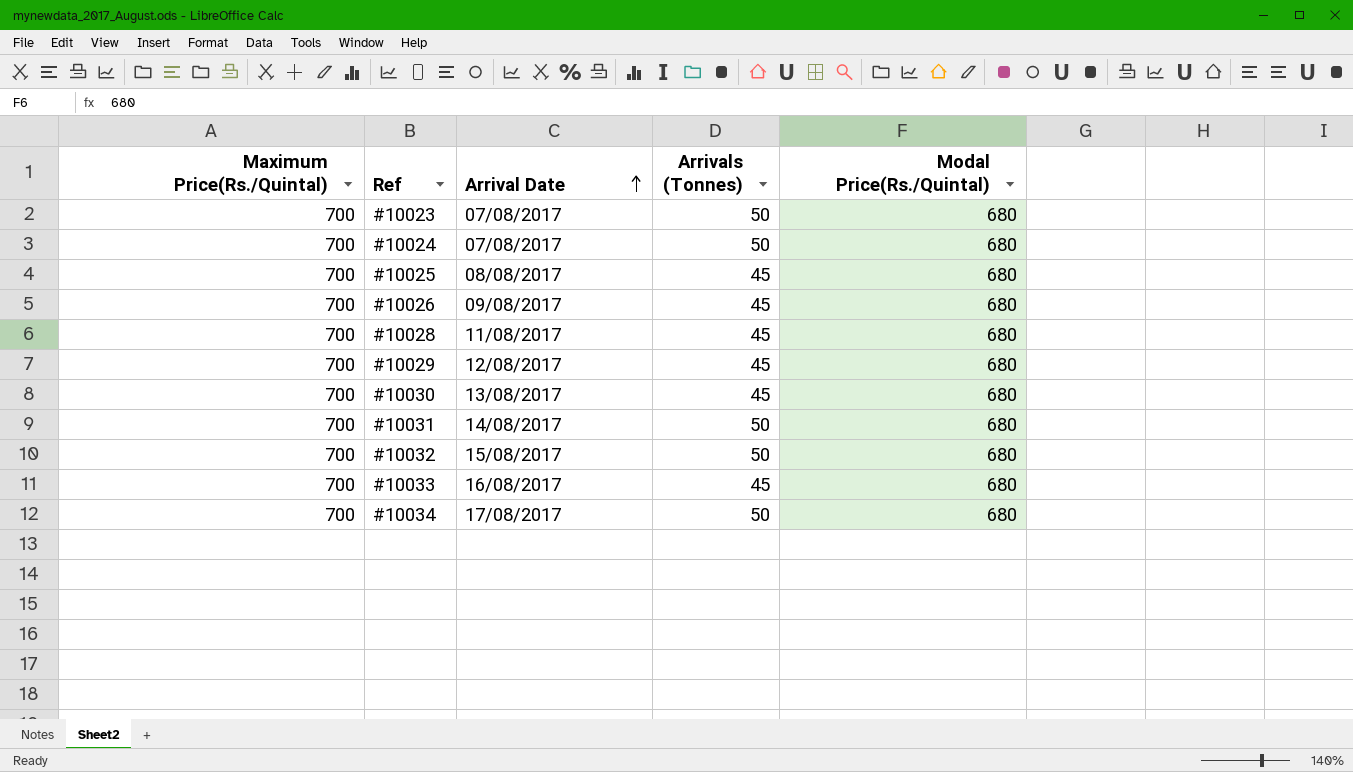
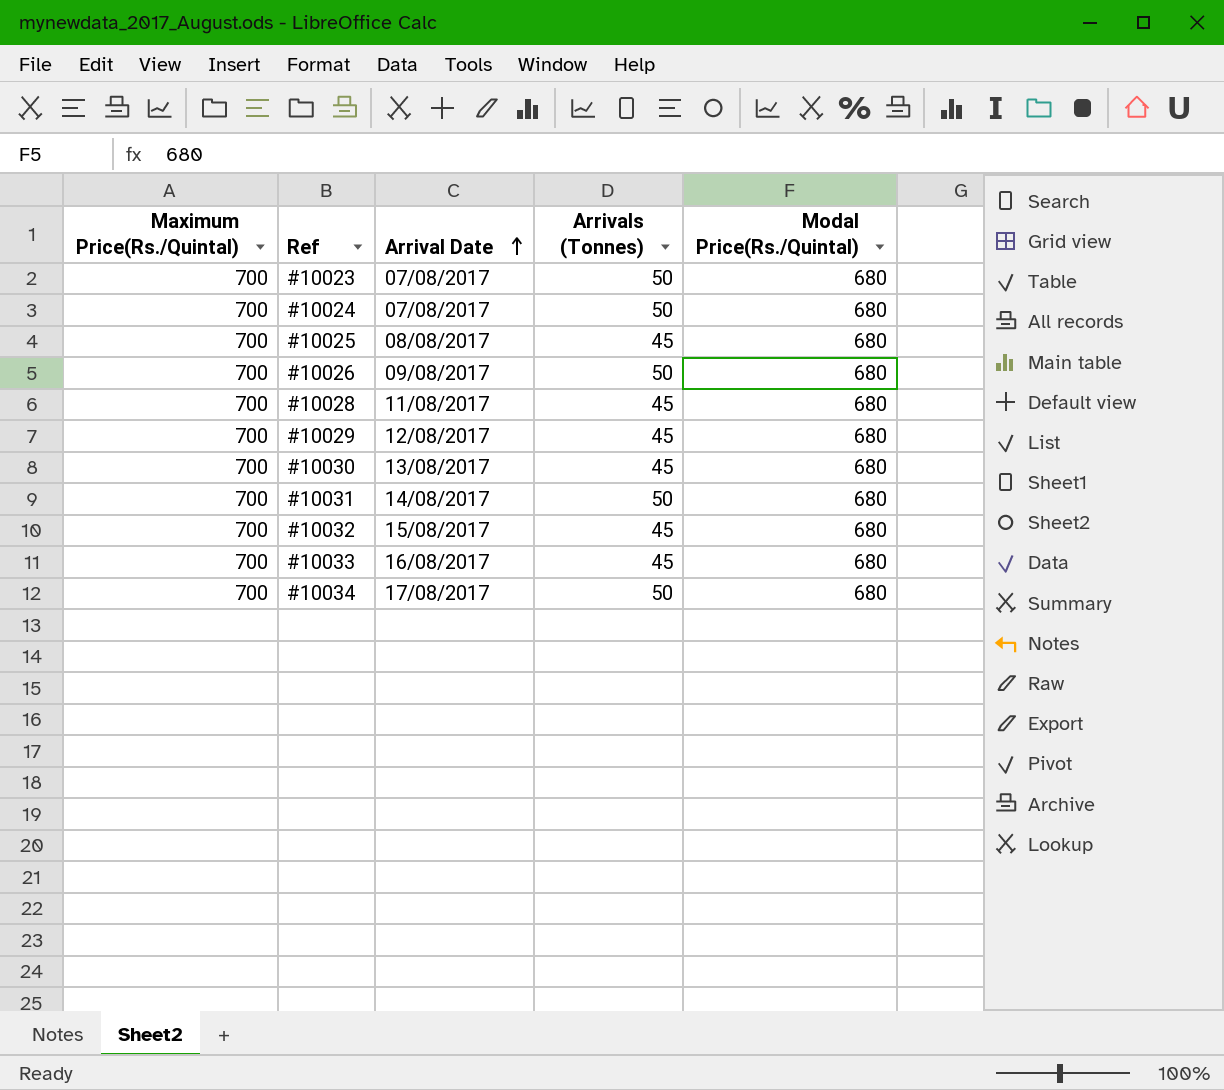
#10026 | Arrivals (Tonnes): 45 -> 50
#10032 | Arrivals (Tonnes): 50 -> 45

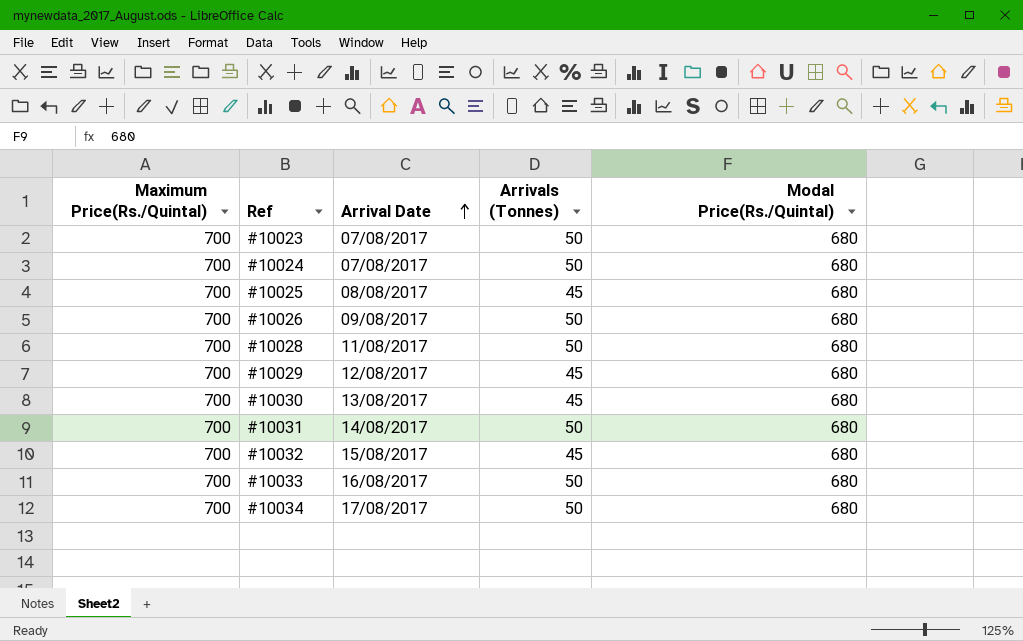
#10028 | Arrivals (Tonnes): 45 -> 50
#10033 | Arrivals (Tonnes): 45 -> 50

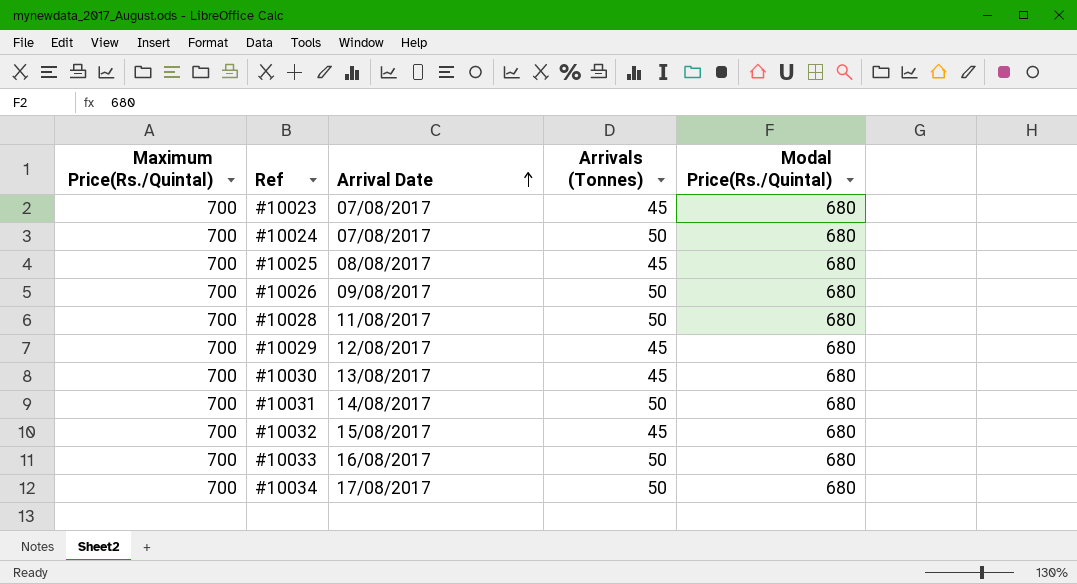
#10023 | Arrivals (Tonnes): 50 -> 45

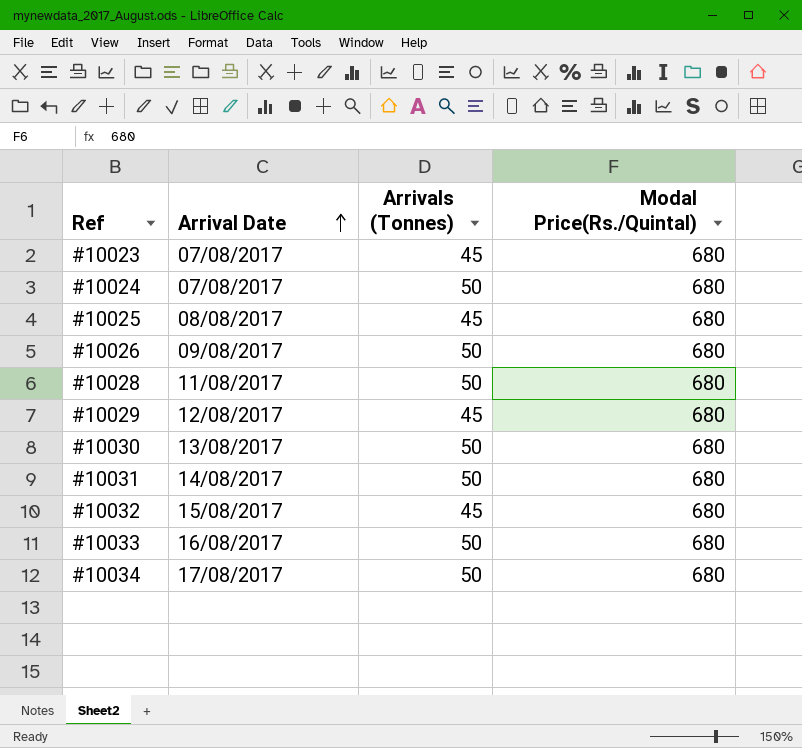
column Maximum Price(Rs./Quintal) | position: 1 -> none
#10030 | Arrivals (Tonnes): 45 -> 50

